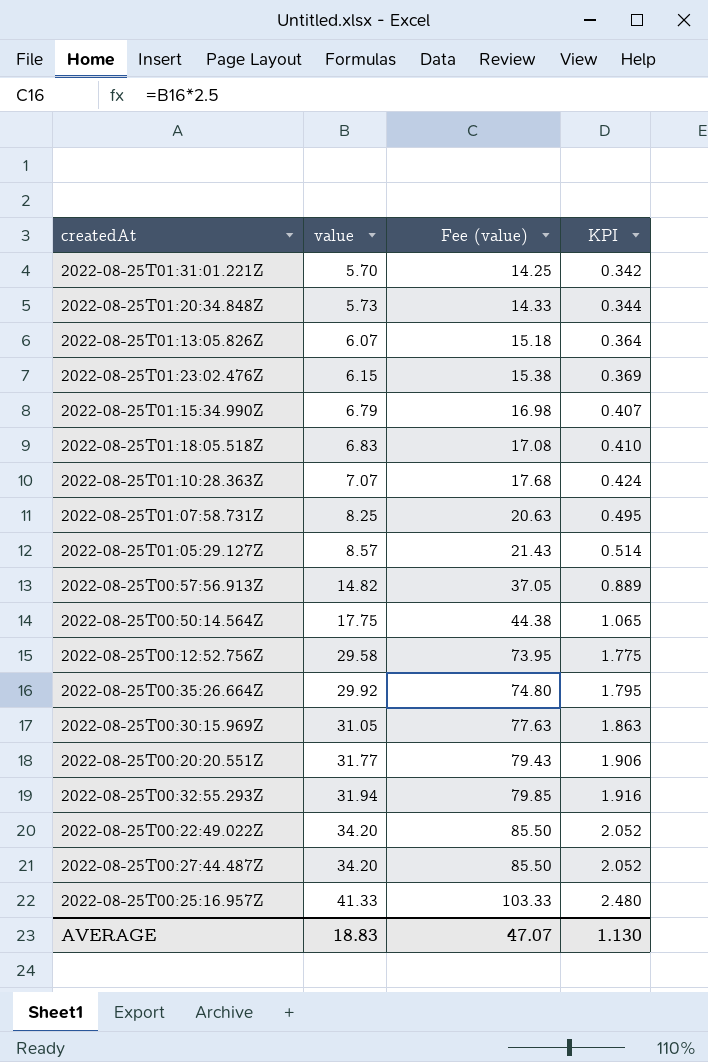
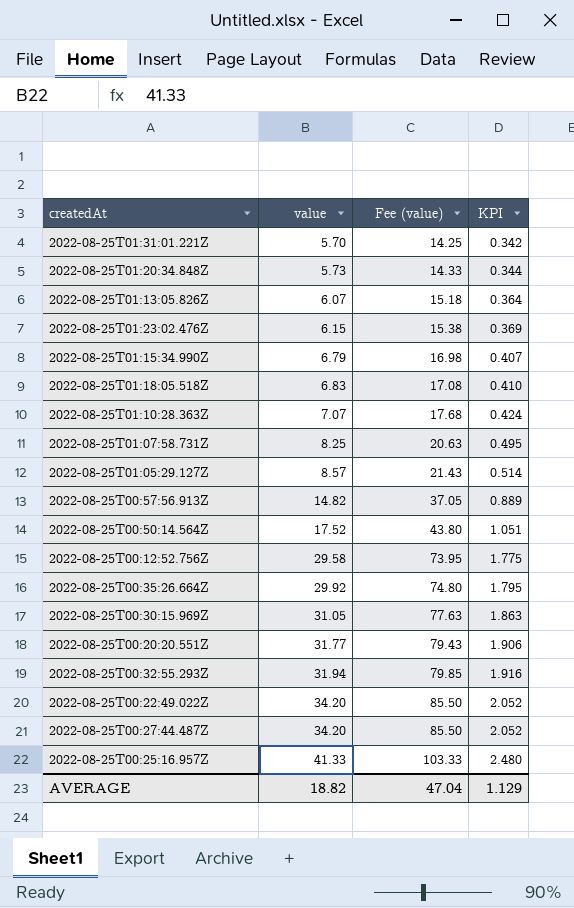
2022-08-25T00:50:14.564Z | value: 17.75 -> 17.52
2022-08-25T00:50:14.564Z | Fee (value): 44.38 -> 43.80
2022-08-25T00:50:14.564Z | KPI: 1.065 -> 1.051
AVERAGE | value: 18.83 -> 18.82
AVERAGE | Fee (value): 47.07 -> 47.04
AVERAGE | KPI: 1.130 -> 1.129

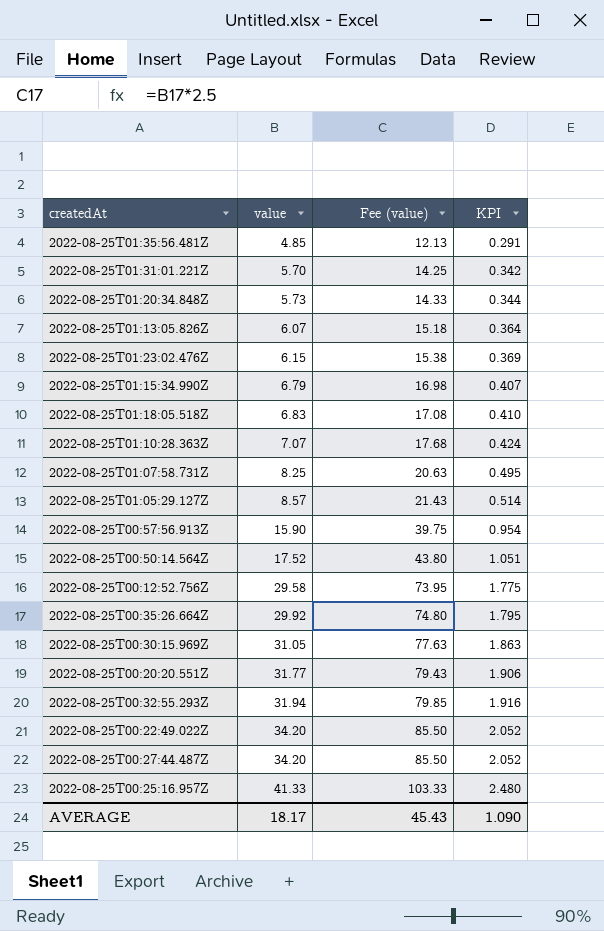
row 2022-08-25T01:35:56.481Z: none -> 4.85 | 12.13 | 0.291
2022-08-25T00:57:56.913Z | value: 14.82 -> 15.90
2022-08-25T00:57:56.913Z | Fee (value): 37.05 -> 39.75
2022-08-25T00:57:56.913Z | KPI: 0.889 -> 0.954
AVERAGE | value: 18.82 -> 18.17
AVERAGE | Fee (value): 47.04 -> 45.43
AVERAGE | KPI: 1.129 -> 1.090

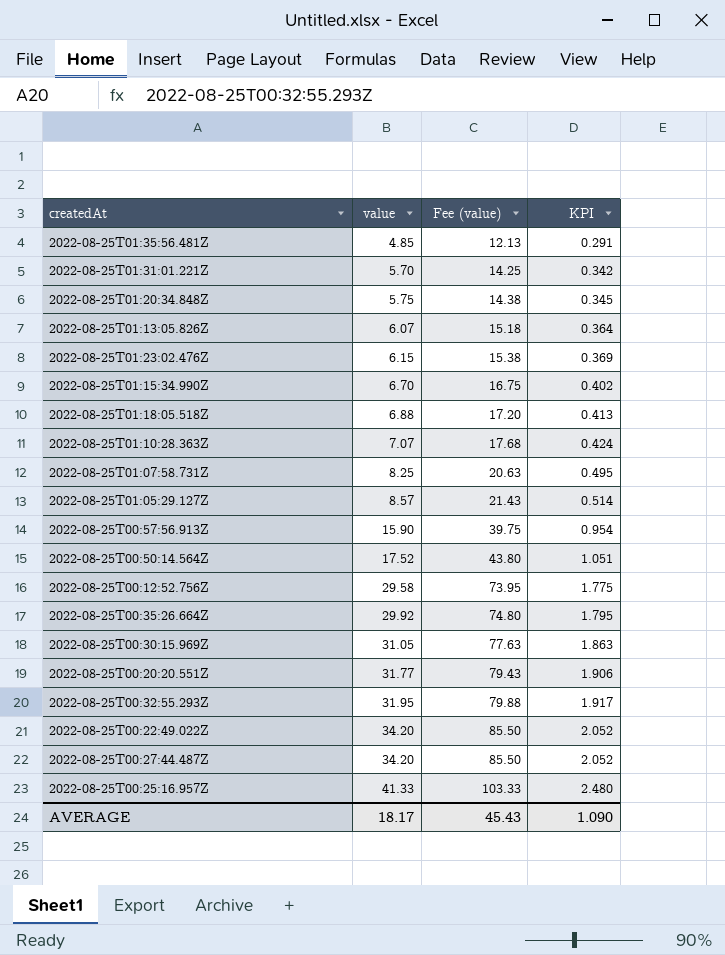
2022-08-25T01:20:34.848Z | value: 5.73 -> 5.75
2022-08-25T01:20:34.848Z | Fee (value): 14.33 -> 14.38
2022-08-25T01:20:34.848Z | KPI: 0.344 -> 0.345
2022-08-25T01:15:34.990Z | value: 6.79 -> 6.70
2022-08-25T01:15:34.990Z | Fee (value): 16.98 -> 16.75
2022-08-25T01:15:34.990Z | KPI: 0.407 -> 0.402
2022-08-25T01:18:05.518Z | value: 6.83 -> 6.88
2022-08-25T01:18:05.518Z | Fee (value): 17.08 -> 17.20
2022-08-25T01:18:05.518Z | KPI: 0.410 -> 0.413
2022-08-25T00:32:55.293Z | value: 31.94 -> 31.95
2022-08-25T00:32:55.293Z | Fee (value): 79.85 -> 79.88
2022-08-25T00:32:55.293Z | KPI: 1.916 -> 1.917

